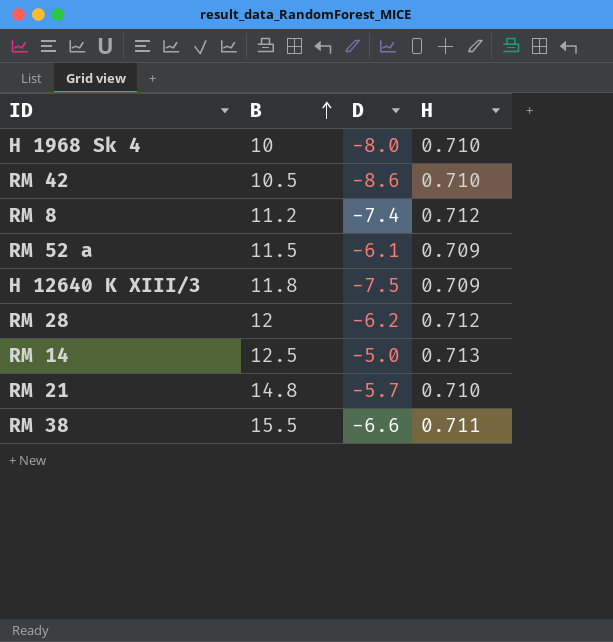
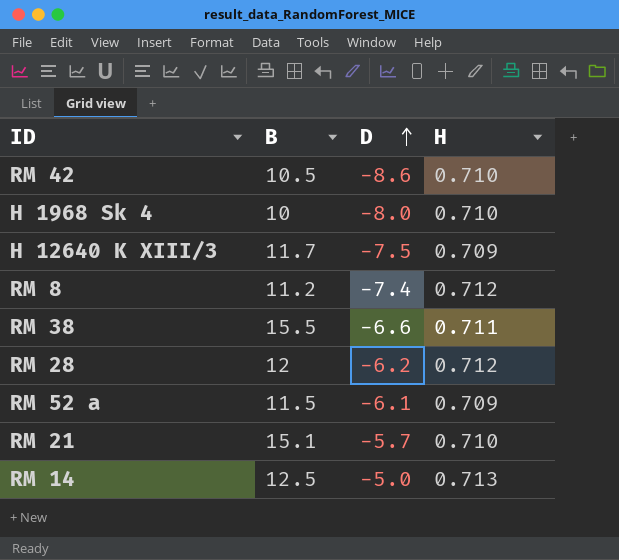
row order: B ascending -> D ascending
H 12640 K XIII/3 | B: 11.8 -> 11.7
RM 21 | B: 14.8 -> 15.1

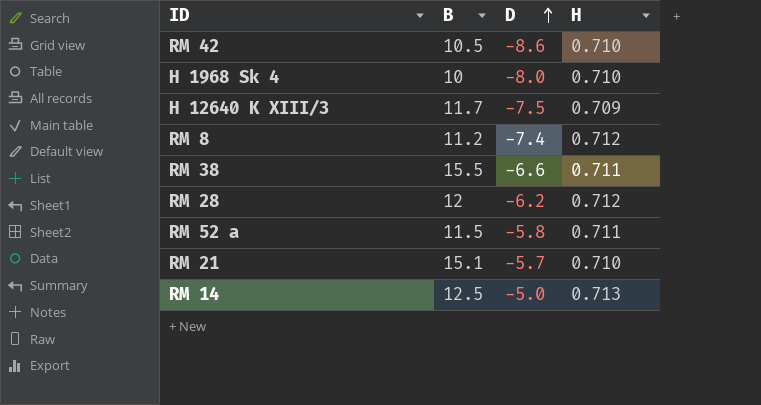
RM 52 a | D: -6.1 -> -5.8
RM 52 a | H: 0.709 -> 0.711

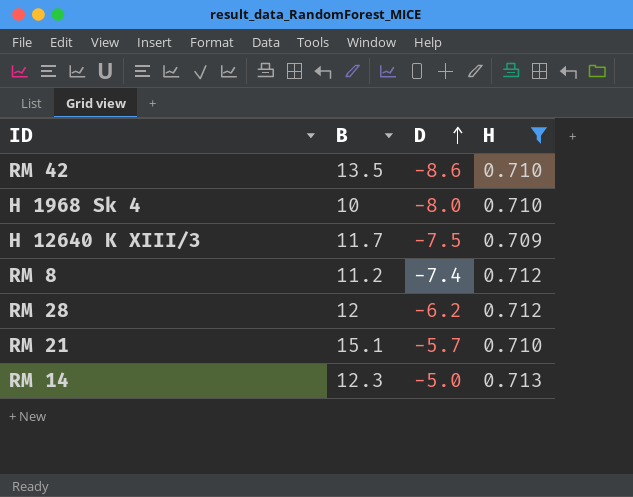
filter: none -> H != 0.711
RM 42 | B: 10.5 -> 13.5
RM 14 | B: 12.5 -> 12.3

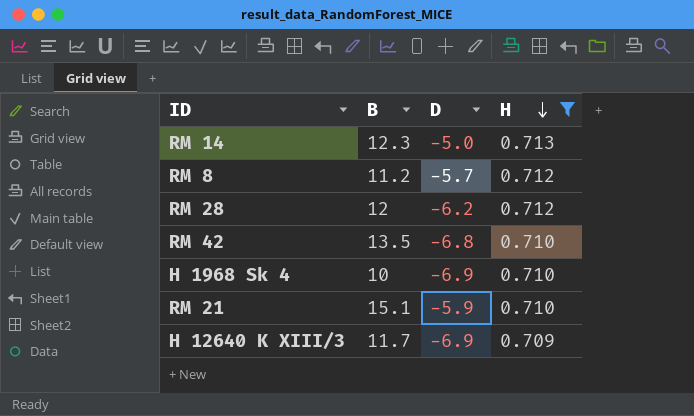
row order: D ascending -> H descending
RM 8 | D: -7.4 -> -5.7
RM 42 | D: -8.6 -> -6.8
H 1968 Sk 4 | D: -8.0 -> -6.9
RM 21 | D: -5.7 -> -5.9
H 12640 K XIII/3 | D: -7.5 -> -6.9

